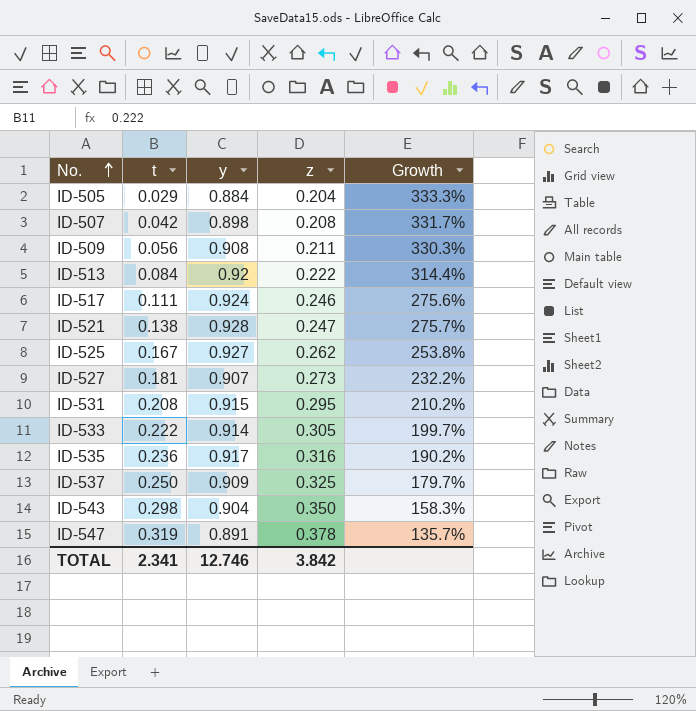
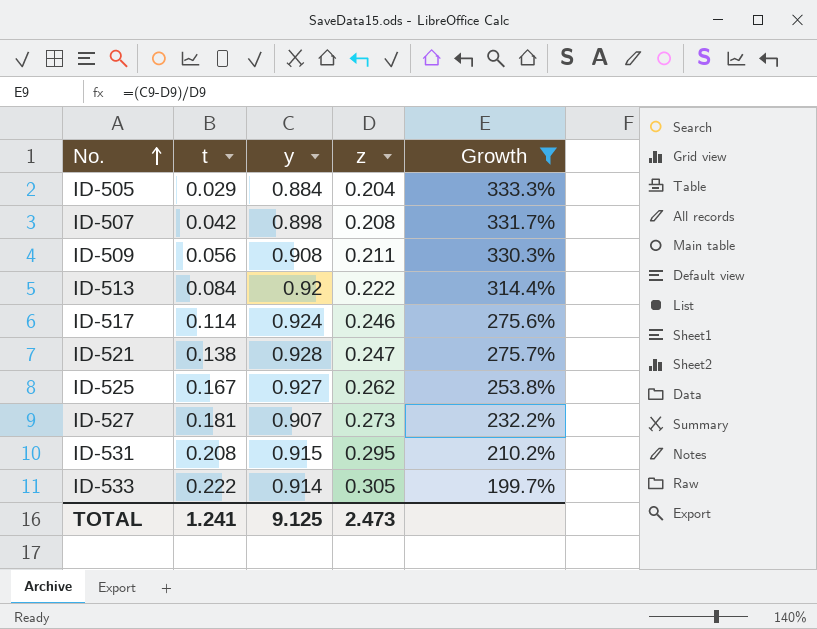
filter: none -> Growth >= 199.7%
ID-517 | t: 0.111 -> 0.114
TOTAL | t: 2.341 -> 1.241
TOTAL | y: 12.746 -> 9.125
TOTAL | z: 3.842 -> 2.473

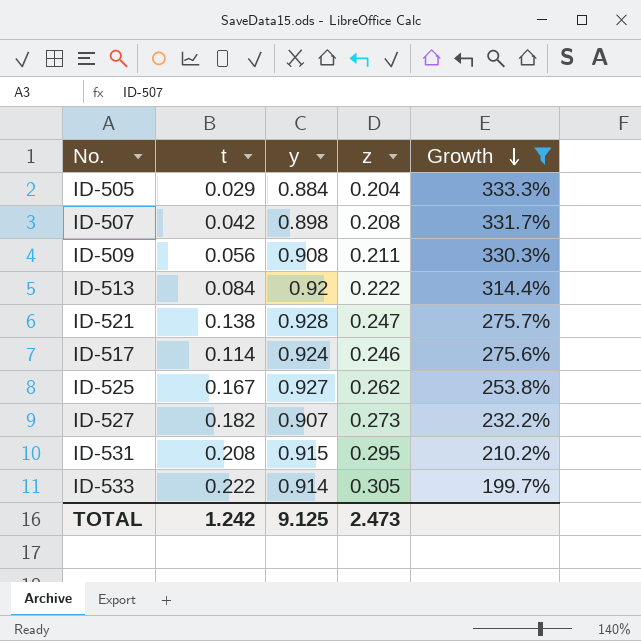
row order: No. ascending -> Growth descending
ID-527 | t: 0.181 -> 0.182
TOTAL | t: 1.241 -> 1.242

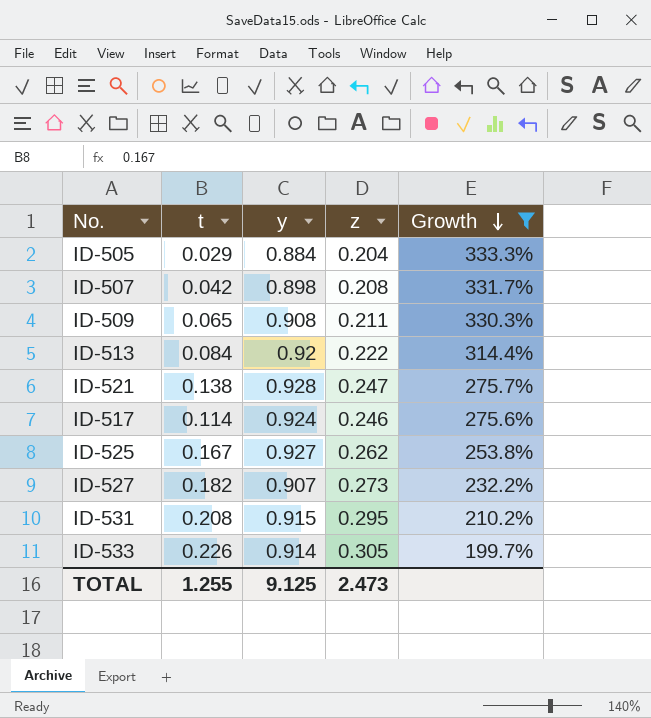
ID-509 | t: 0.056 -> 0.065
ID-533 | t: 0.222 -> 0.226
TOTAL | t: 1.242 -> 1.255

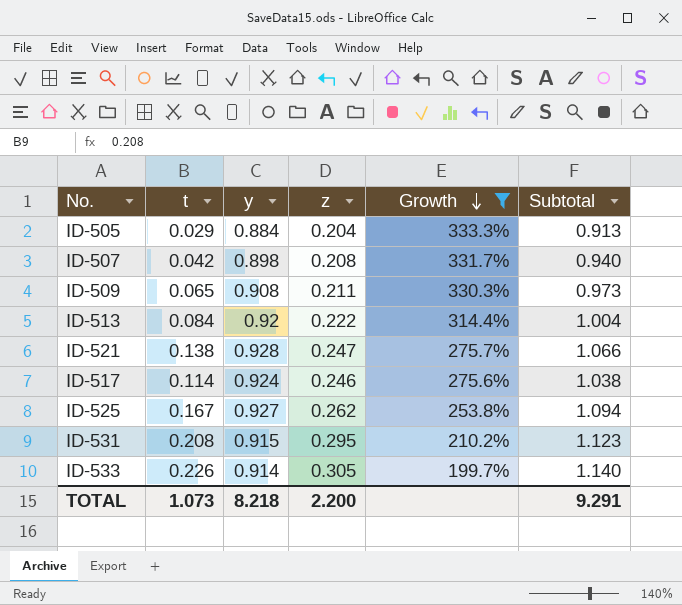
column Subtotal | formula: none -> [t] + [y]
row ID-527: 0.182 | 0.907 | 0.273 | 232.2% -> none
TOTAL | t: 1.255 -> 1.073
TOTAL | y: 9.125 -> 8.218
TOTAL | z: 2.473 -> 2.200

